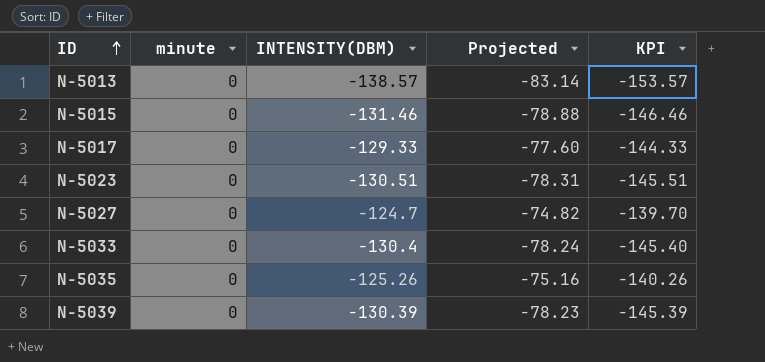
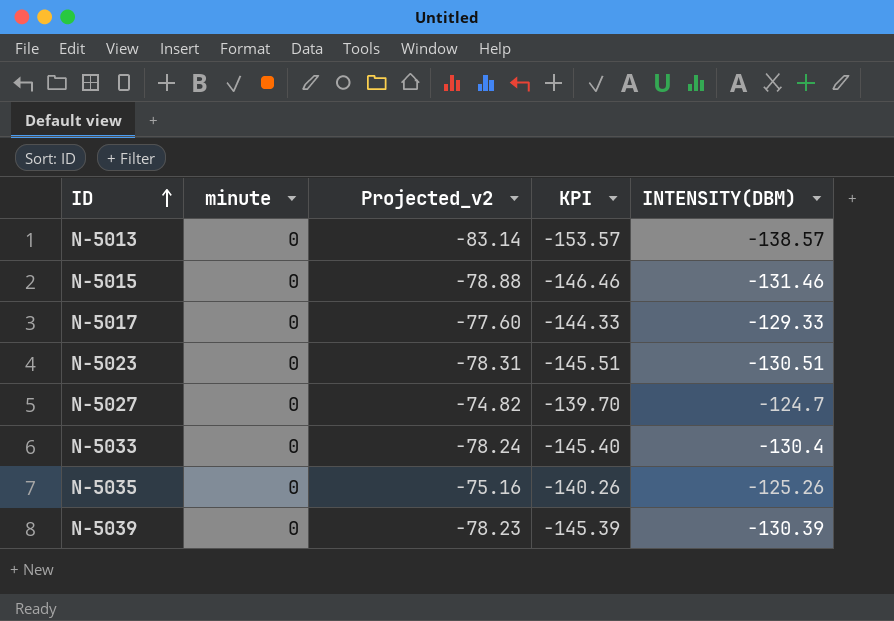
column name: Projected -> Projected_v2
column INTENSITY(DBM) | position: 3 -> 5

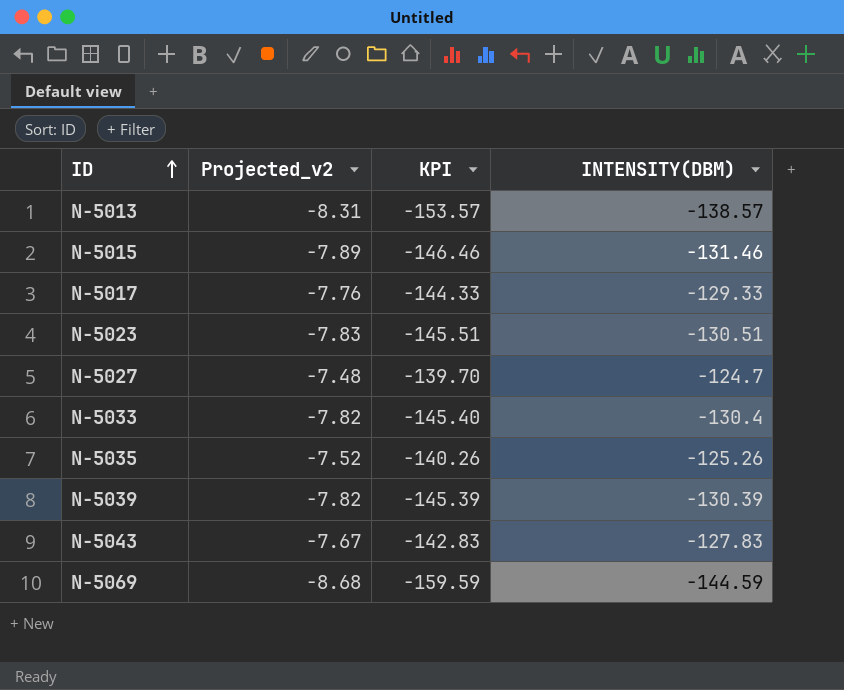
column minute | position: 2 -> none
column Projected_v2 | formula: [INTENSITY(DBM)] * 0.6 -> [INTENSITY(DBM)] * 0.06
row N-5043: none -> -7.67 | -142.83 | -127.83
row N-5069: none -> -8.68 | -159.59 | -144.59

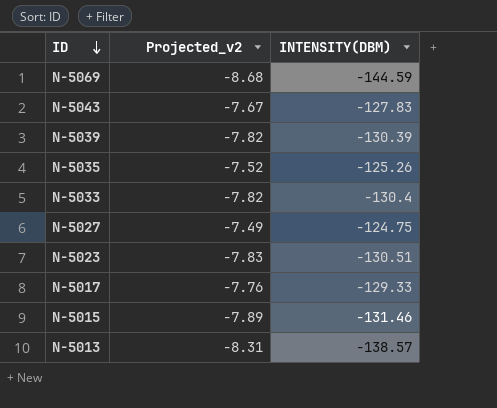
row order: ID ascending -> ID descending
column KPI | formula: [INTENSITY(DBM)] - 15 -> none
N-5027 | Projected_v2: -7.48 -> -7.49
N-5027 | INTENSITY(DBM): -124.7 -> -124.75

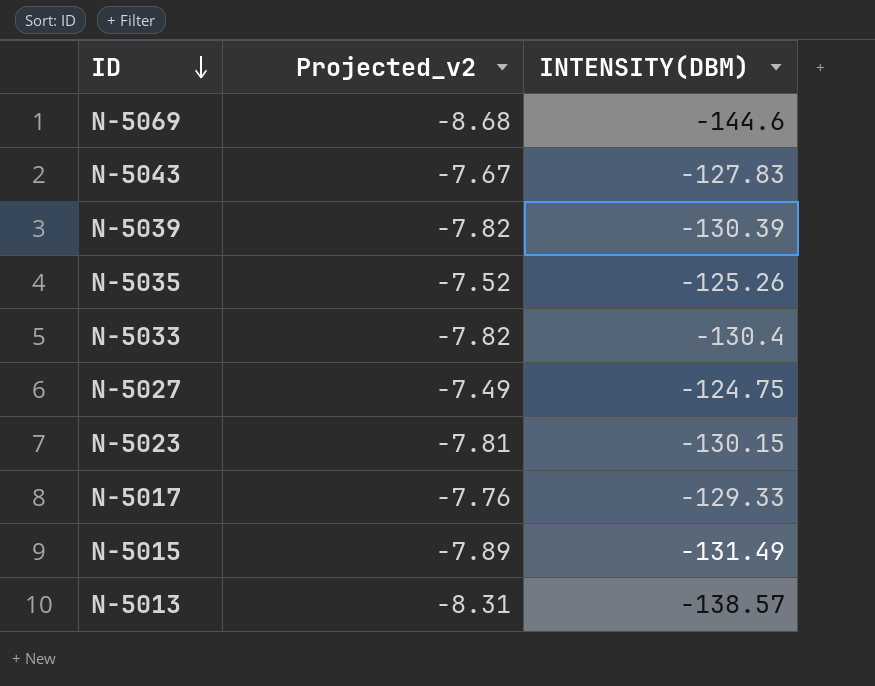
N-5069 | INTENSITY(DBM): -144.59 -> -144.6
N-5023 | Projected_v2: -7.83 -> -7.81
N-5023 | INTENSITY(DBM): -130.51 -> -130.15
N-5015 | INTENSITY(DBM): -131.46 -> -131.49

